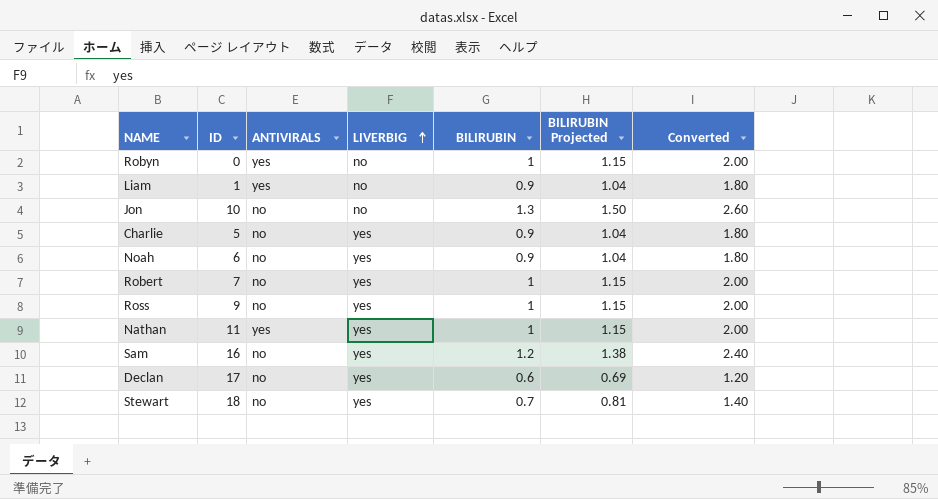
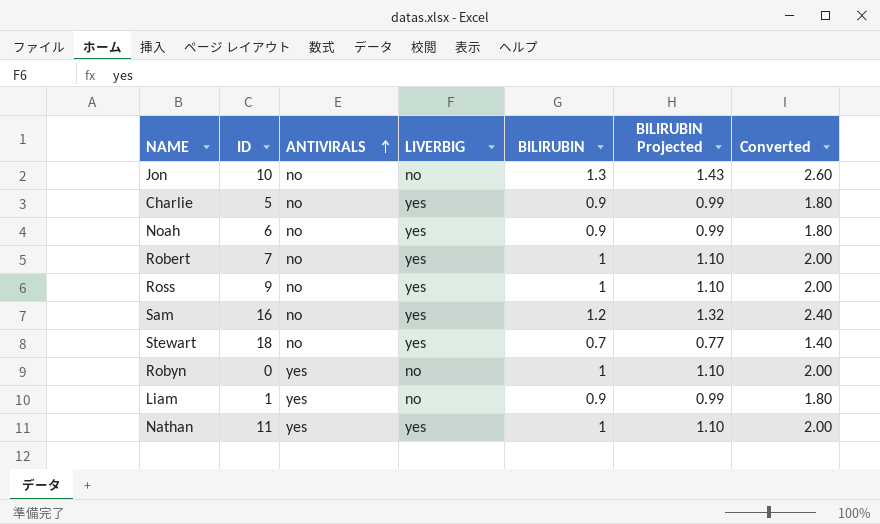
row order: LIVERBIG ascending -> ANTIVIRALS ascending
column BILIRUBIN Projected | formula: [BILIRUBIN] * 1.15 -> [BILIRUBIN] * 1.1
row Declan: 17 | no | yes | 0.6 | 0.69 | 1.20 -> none

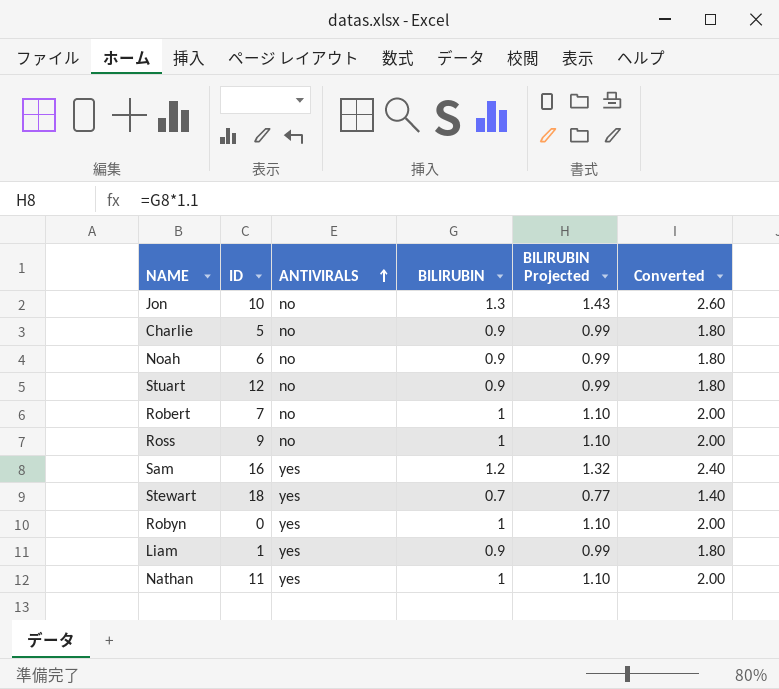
column LIVERBIG | position: 4 -> none
row Stuart: none -> 12 | no | 0.9 | 0.99 | 1.80
Sam | ANTIVIRALS: no -> yes
Stewart | ANTIVIRALS: no -> yes

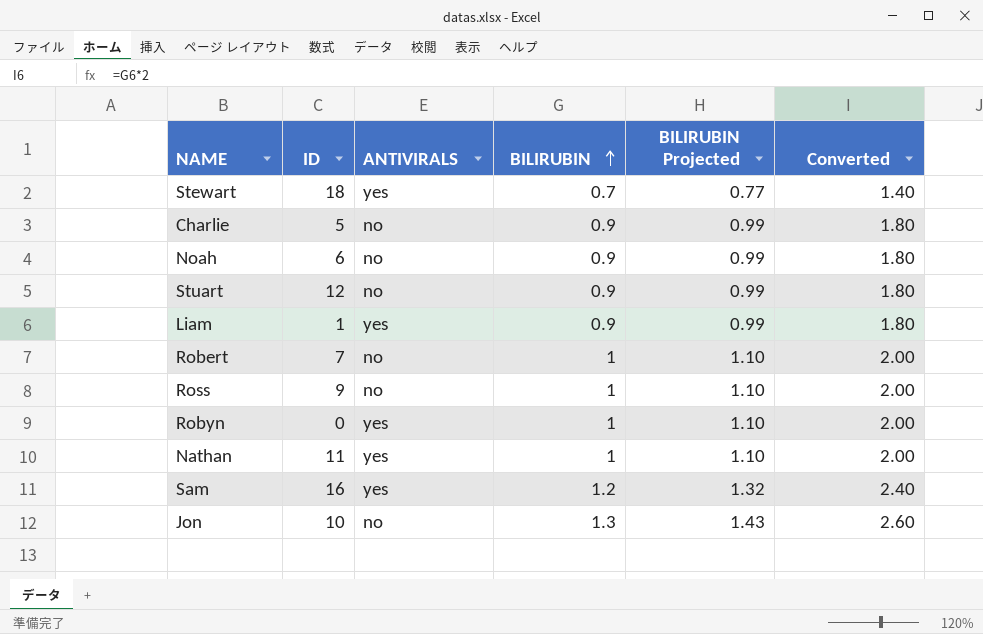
row order: ANTIVIRALS ascending -> BILIRUBIN ascending

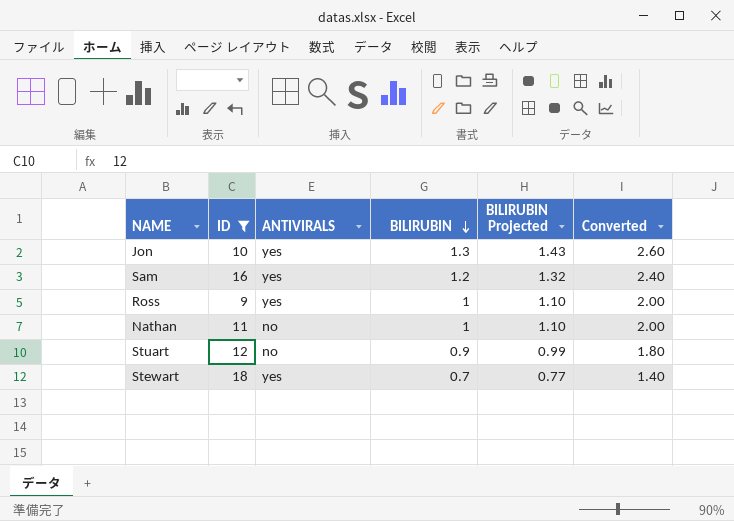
filter: none -> ID >= 9
row order: BILIRUBIN ascending -> BILIRUBIN descending
Jon | ANTIVIRALS: no -> yes
Ross | ANTIVIRALS: no -> yes
Nathan | ANTIVIRALS: yes -> no

